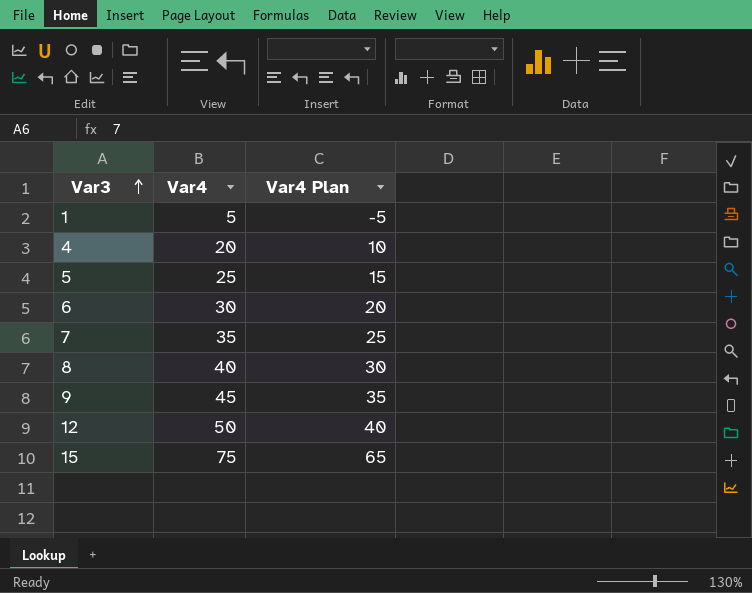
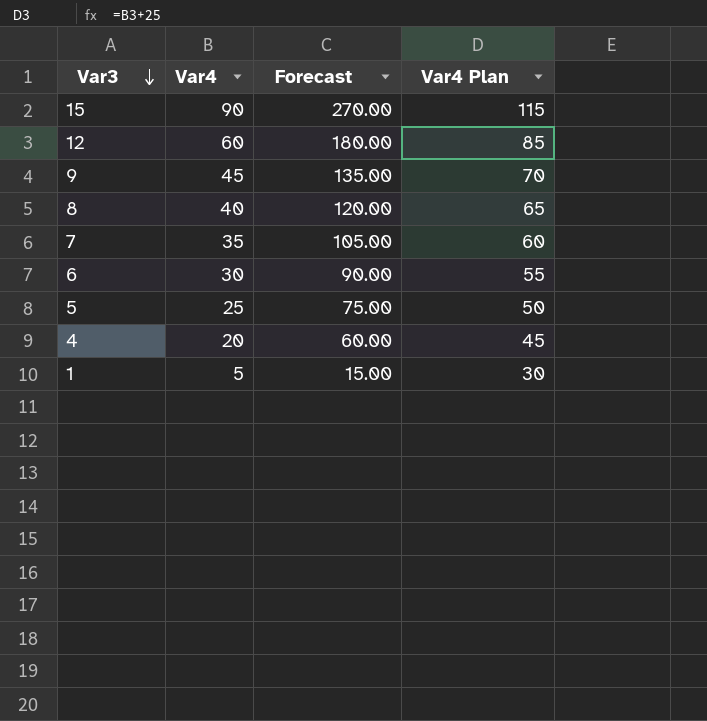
row order: Var3 ascending -> Var3 descending
column Forecast | formula: none -> [Var4] * 3
column Var4 Plan | formula: [Var4] - 10 -> [Var4] + 25
15 | Var4: 75 -> 90
12 | Var4: 50 -> 60

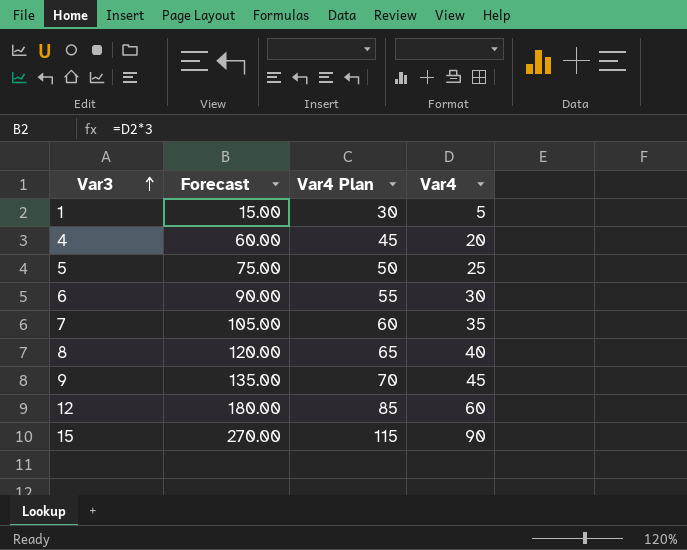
row order: Var3 descending -> Var3 ascending
column Var4 | position: 2 -> 4

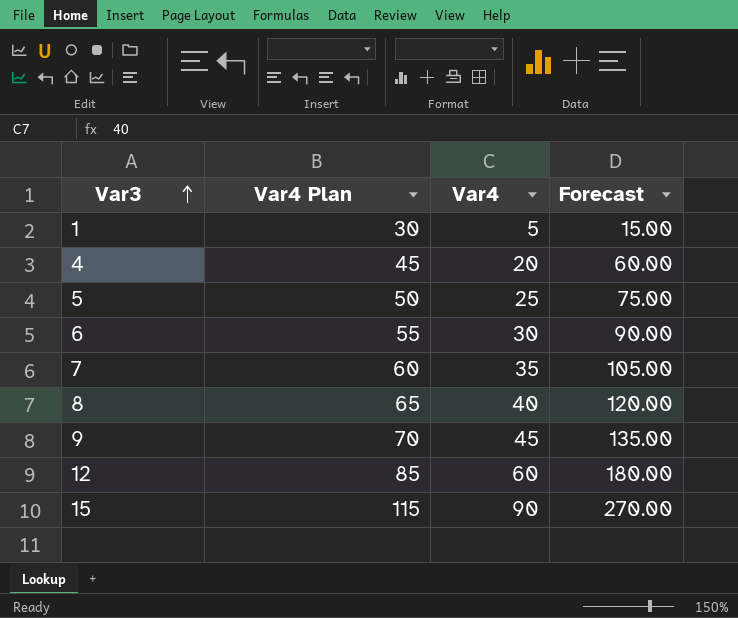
column Forecast | position: 2 -> 4

